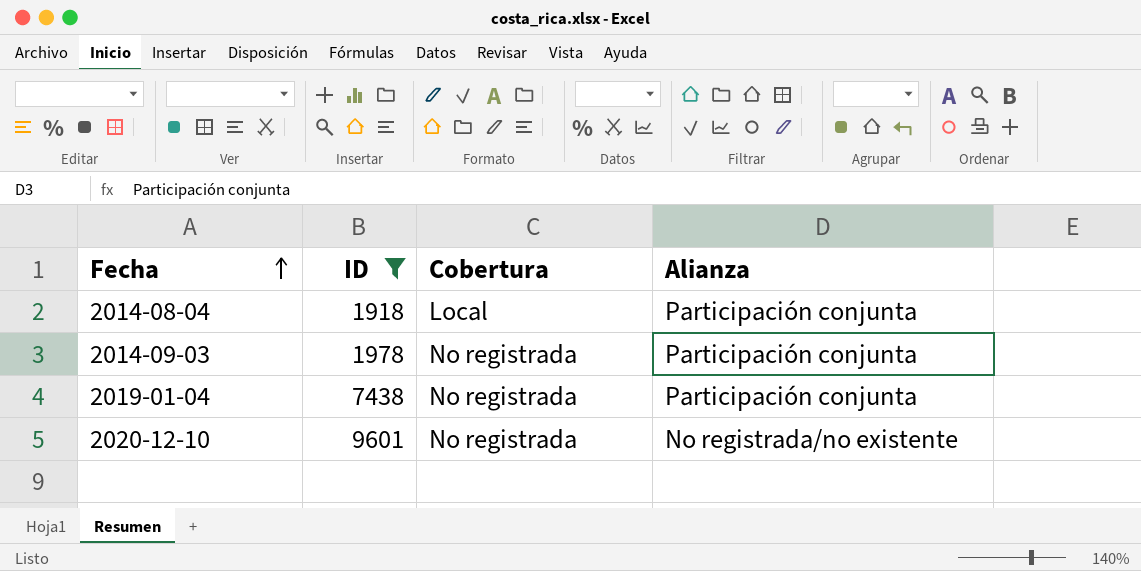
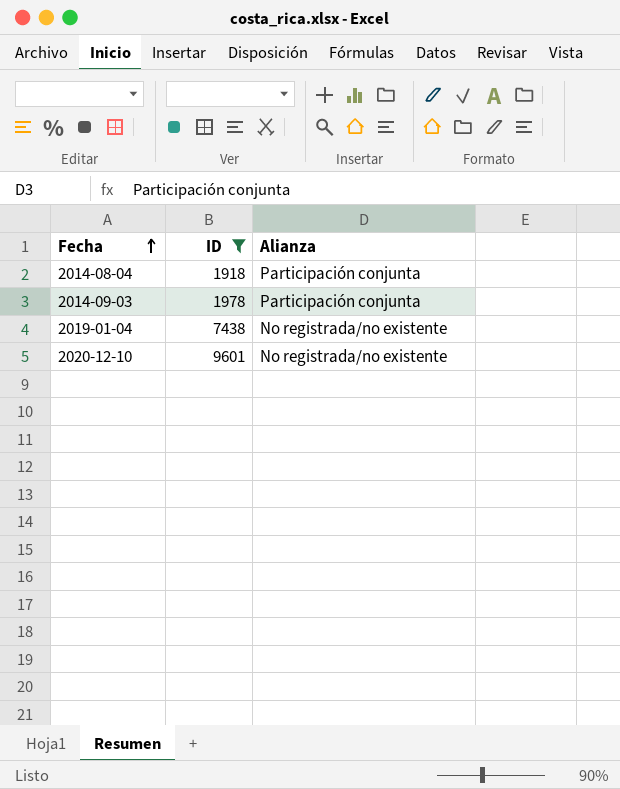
column Cobertura | position: 3 -> none
2019-01-04 | Alianza: Participación conjunta -> No registrada/no existente

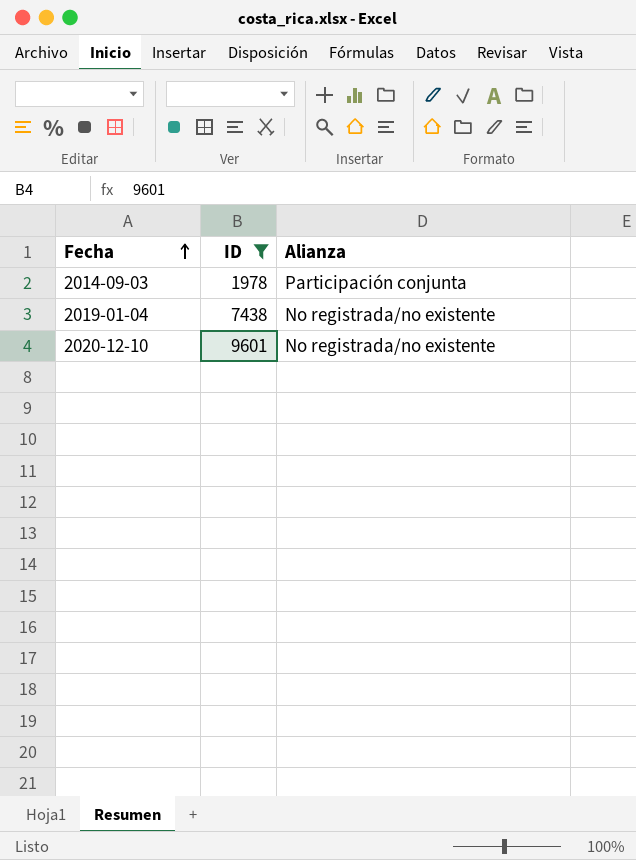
row 2014-08-04: 1918 | Participación conjunta -> none

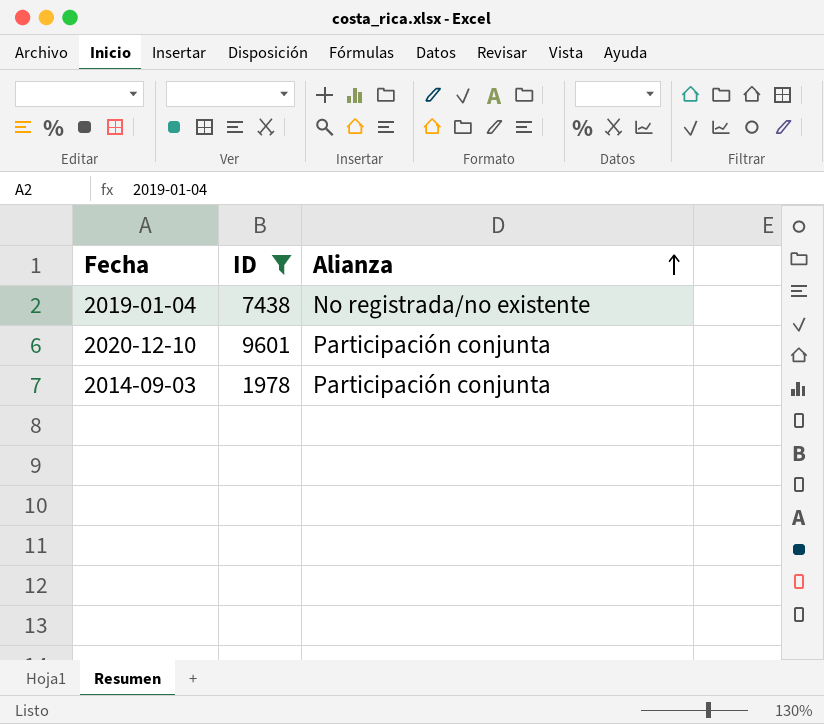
row order: Fecha ascending -> Alianza ascending
2020-12-10 | Alianza: No registrada/no existente -> Participación conjunta

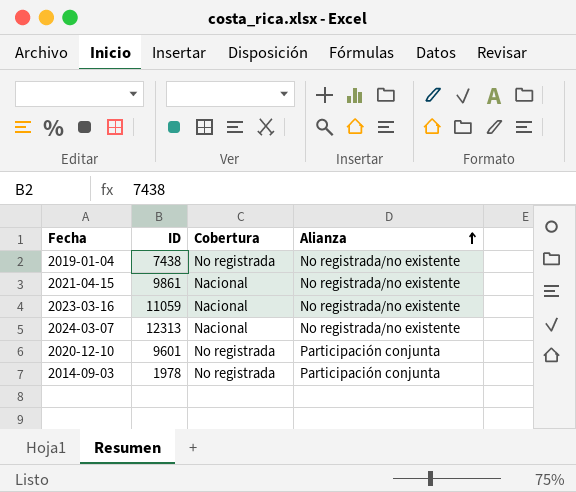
filter: ID <= 9601 -> none
column Cobertura | position: none -> 3

